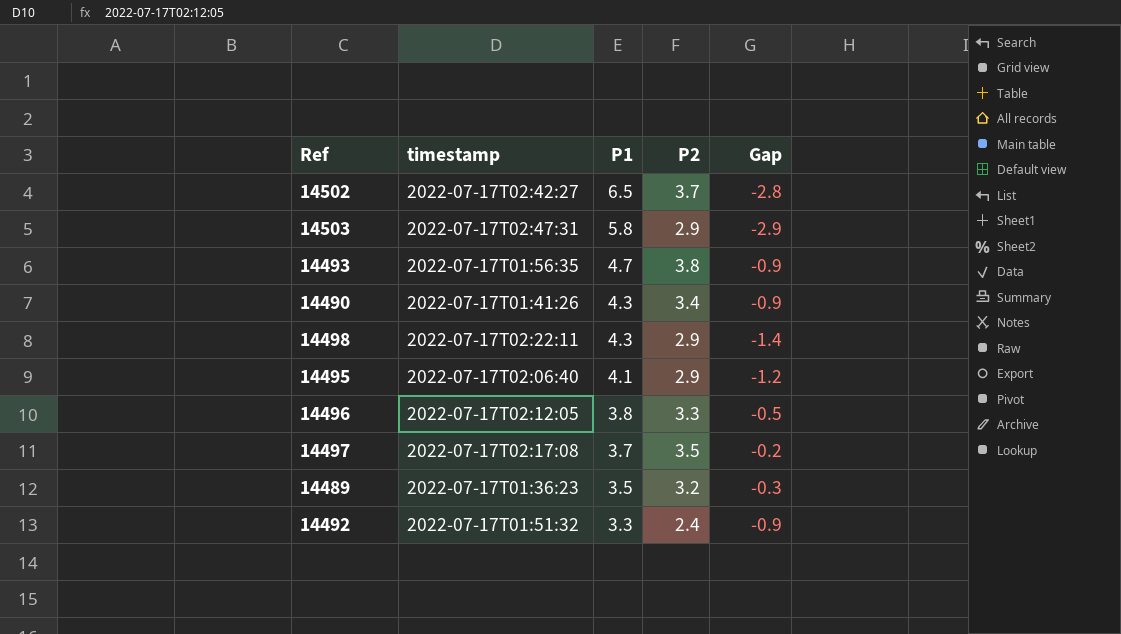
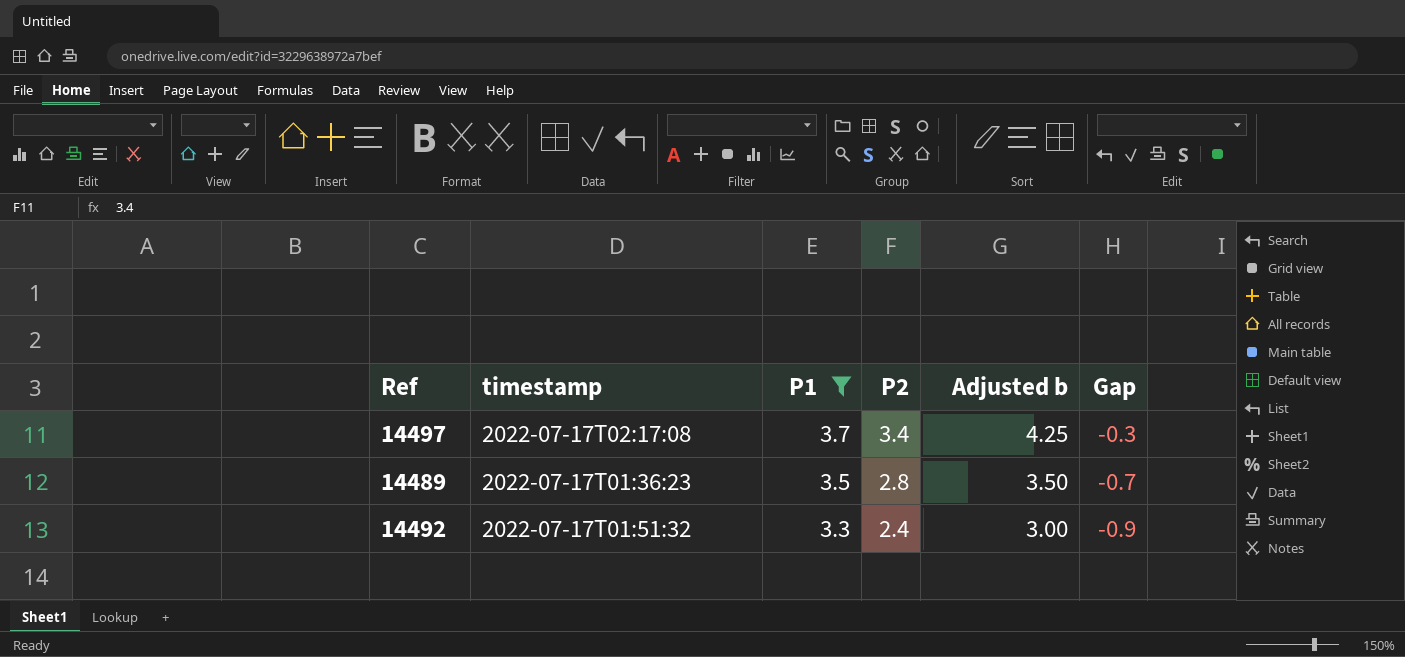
filter: none -> P1 <= 3.7
column Adjusted b | formula: none -> [P2] * 1.25
14497 | P2: 3.5 -> 3.4
14497 | Gap: -0.2 -> -0.3
14489 | P2: 3.2 -> 2.8
14489 | Gap: -0.3 -> -0.7

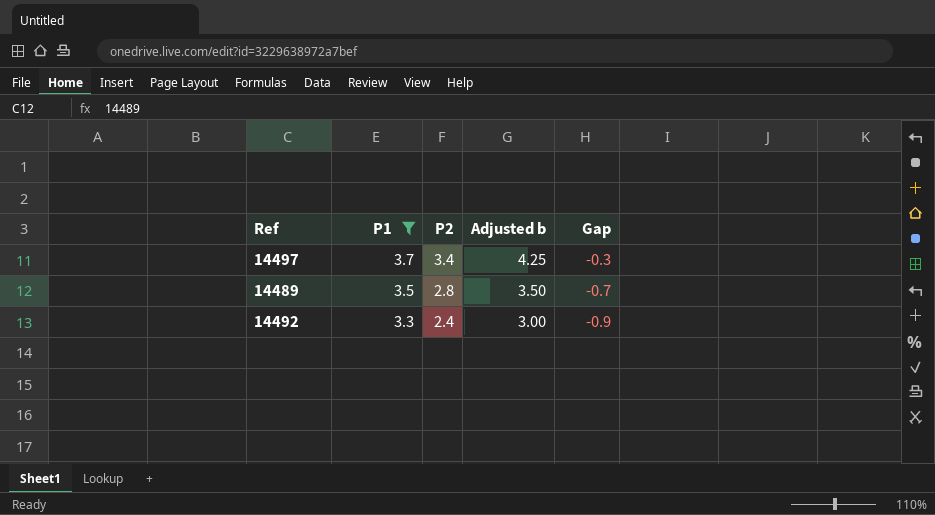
column timestamp | position: 2 -> none

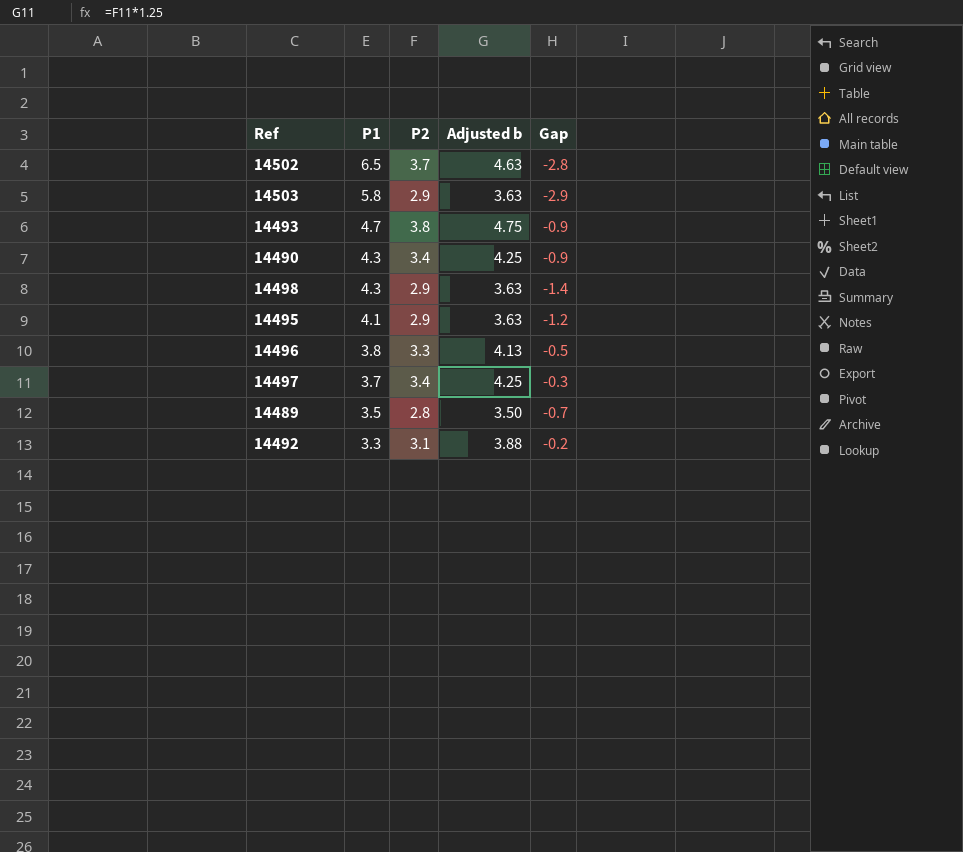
filter: P1 <= 3.7 -> none
14492 | P2: 2.4 -> 3.1
14492 | Adjusted b: 3.00 -> 3.88
14492 | Gap: -0.9 -> -0.2

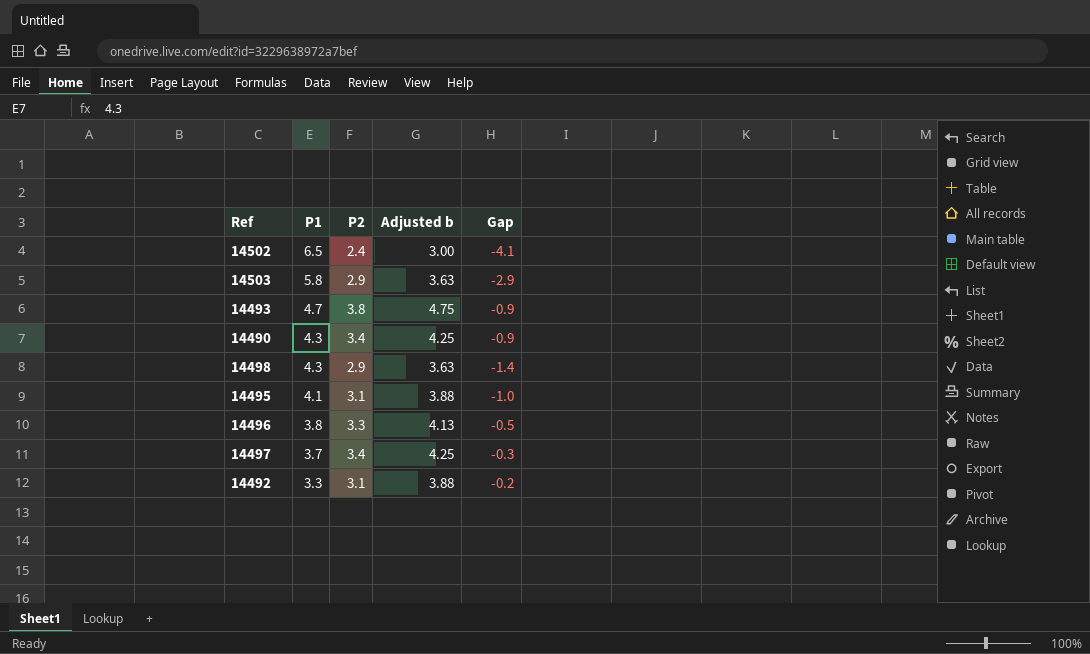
row 14489: 3.5 | 2.8 | 3.50 | -0.7 -> none
14502 | P2: 3.7 -> 2.4
14502 | Adjusted b: 4.63 -> 3.00
14502 | Gap: -2.8 -> -4.1
14495 | P2: 2.9 -> 3.1
14495 | Adjusted b: 3.63 -> 3.88
14495 | Gap: -1.2 -> -1.0

